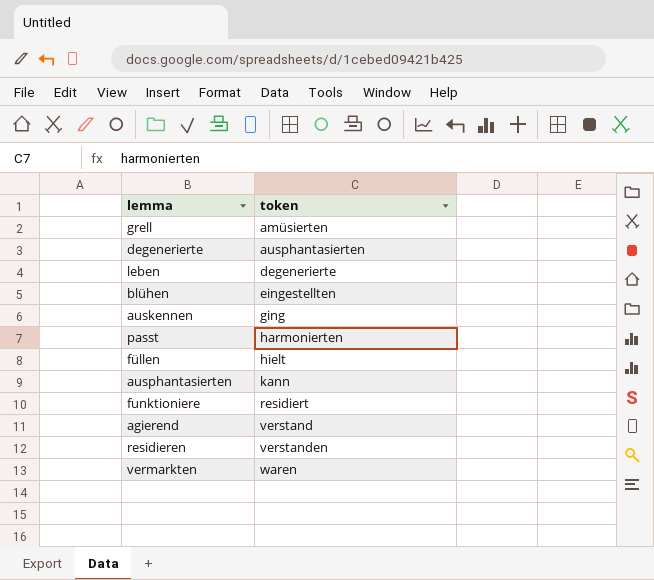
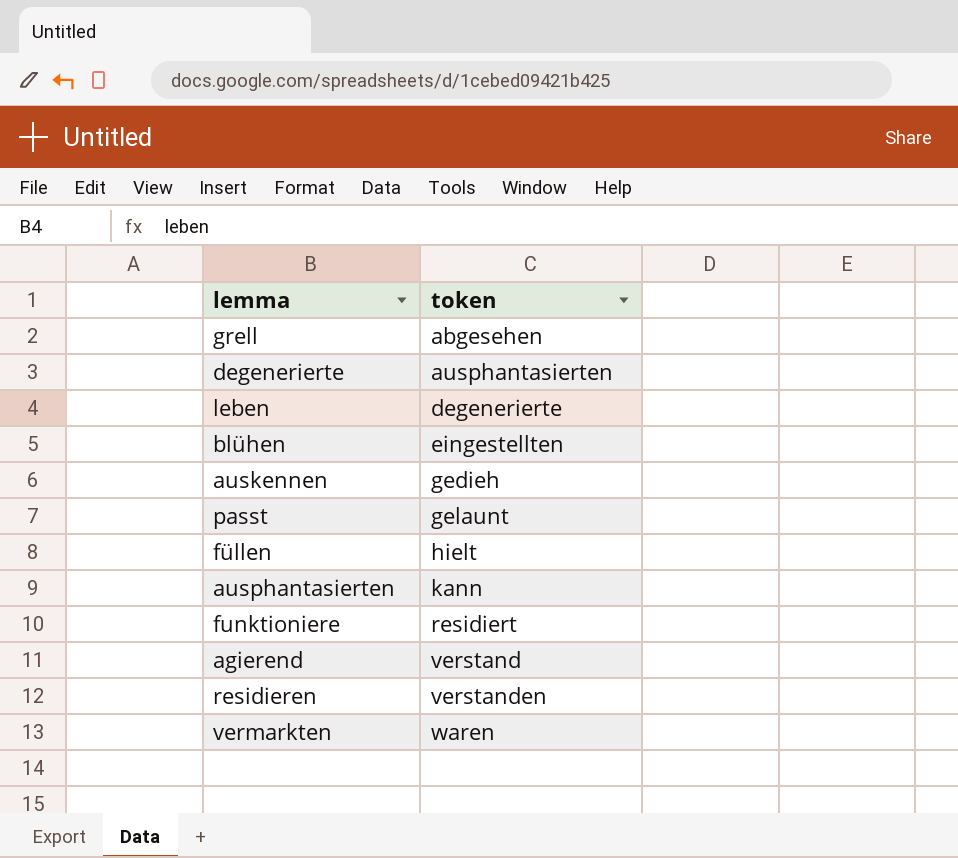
grell | token: amüsierten -> abgesehen
auskennen | token: ging -> gedieh
passt | token: harmonierten -> gelaunt

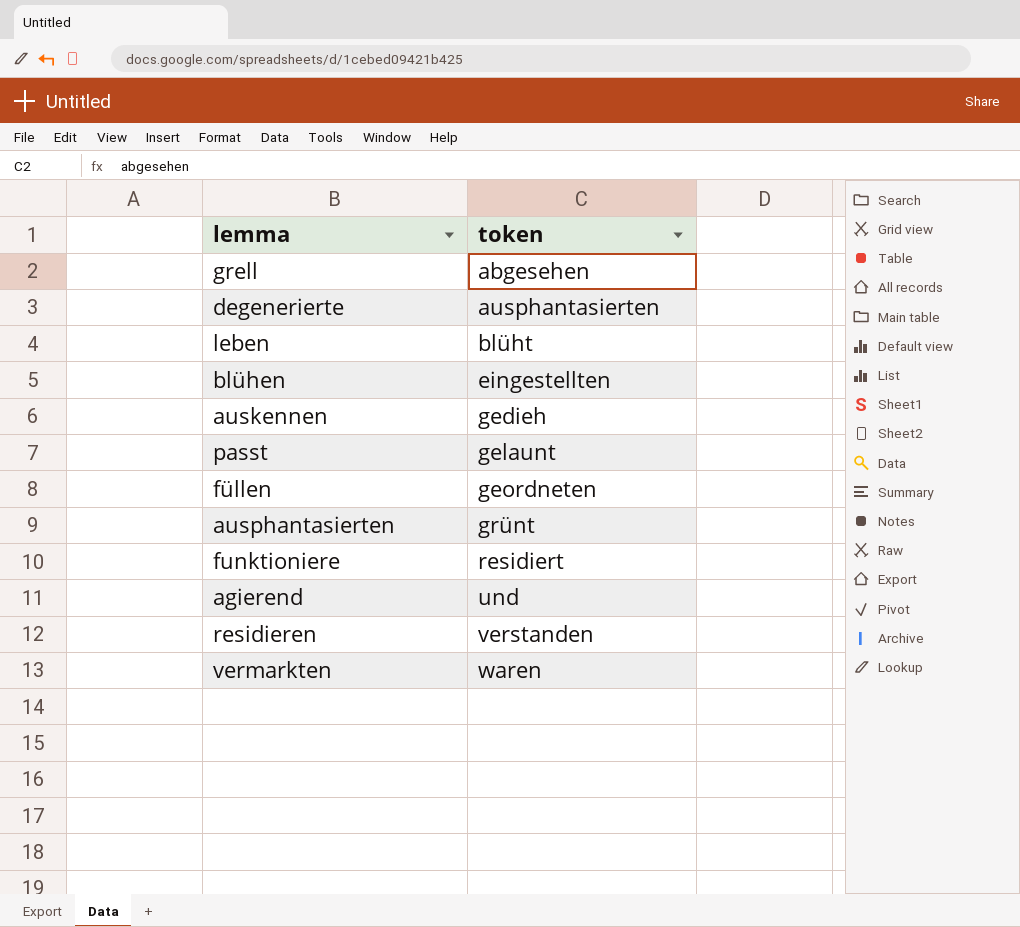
leben | token: degenerierte -> blüht
füllen | token: hielt -> geordneten
ausphantasierten | token: kann -> grünt
agierend | token: verstand -> und

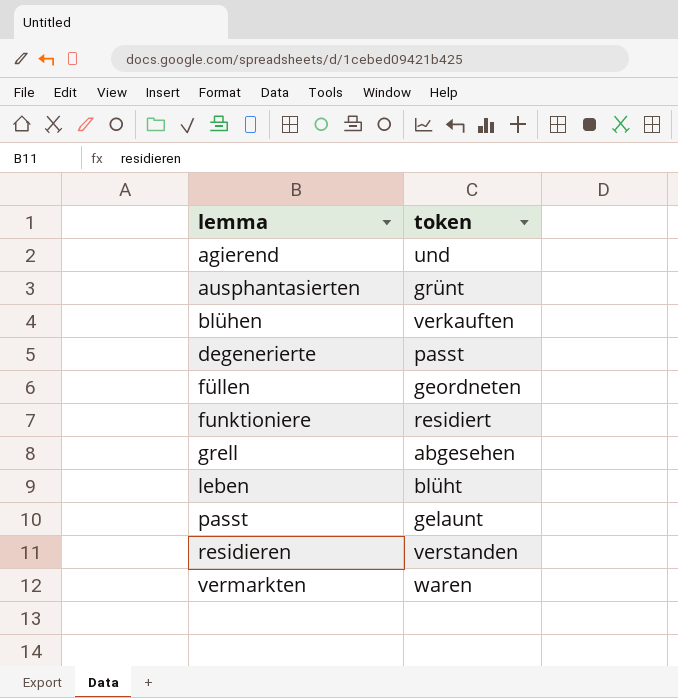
row order: token ascending -> lemma ascending
row auskennen: gedieh -> none
blühen | token: eingestellten -> verkauften
degenerierte | token: ausphantasierten -> passt

